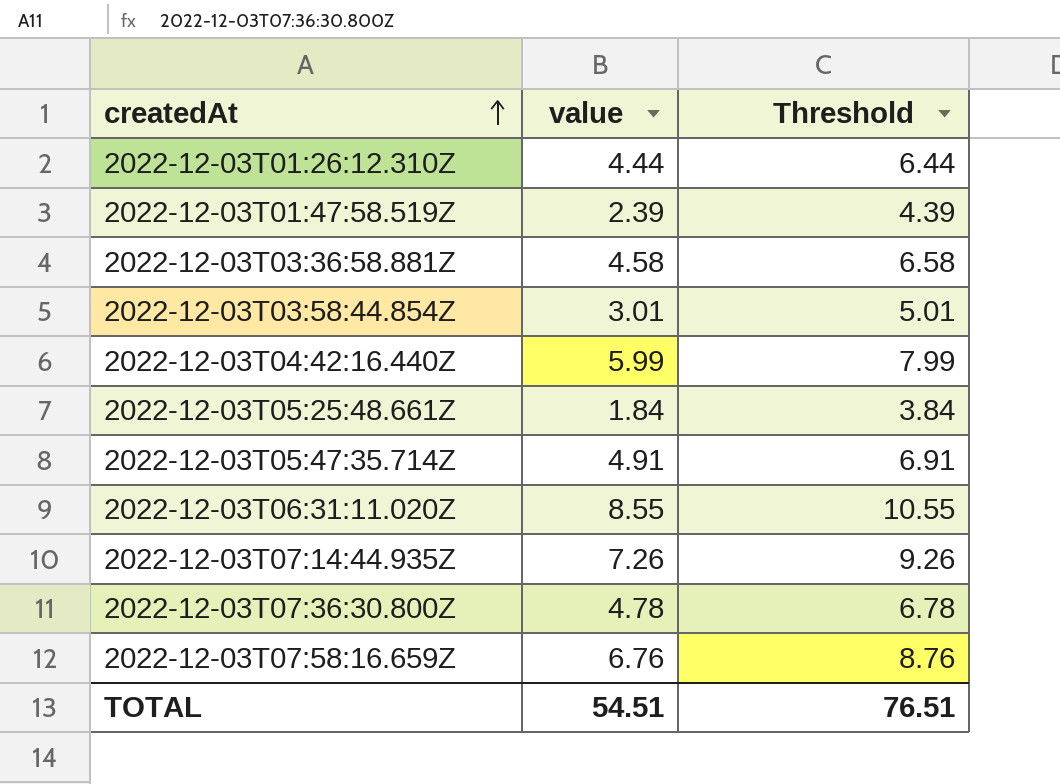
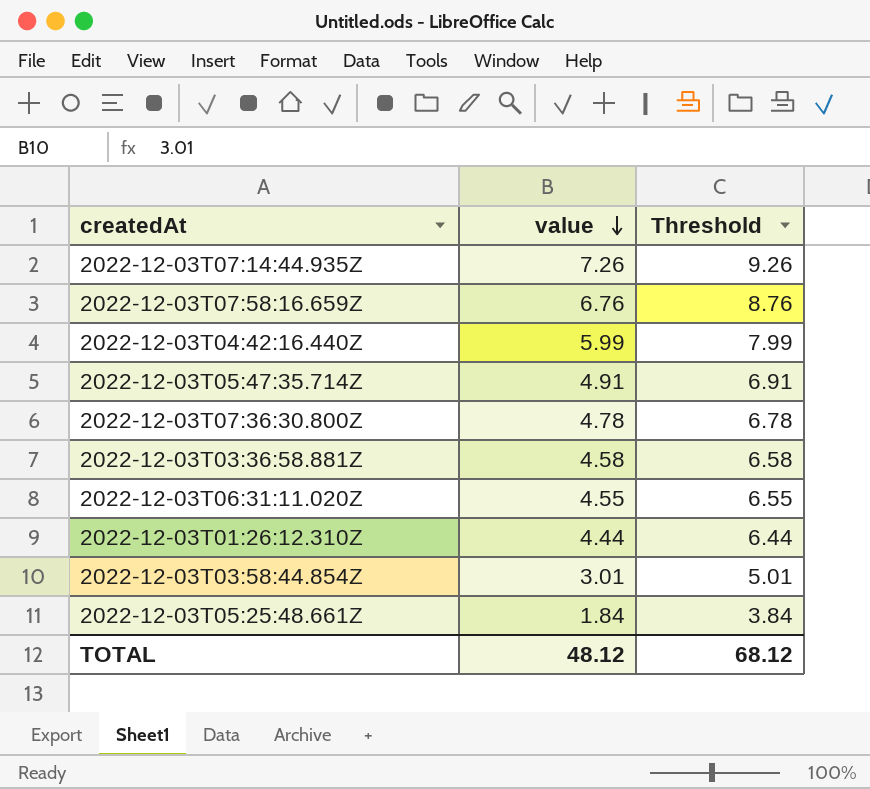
row order: createdAt ascending -> value descending
row 2022-12-03T01:47:58.519Z: 2.39 | 4.39 -> none
2022-12-03T06:31:11.020Z | value: 8.55 -> 4.55
2022-12-03T06:31:11.020Z | Threshold: 10.55 -> 6.55
TOTAL | value: 54.51 -> 48.12
TOTAL | Threshold: 76.51 -> 68.12

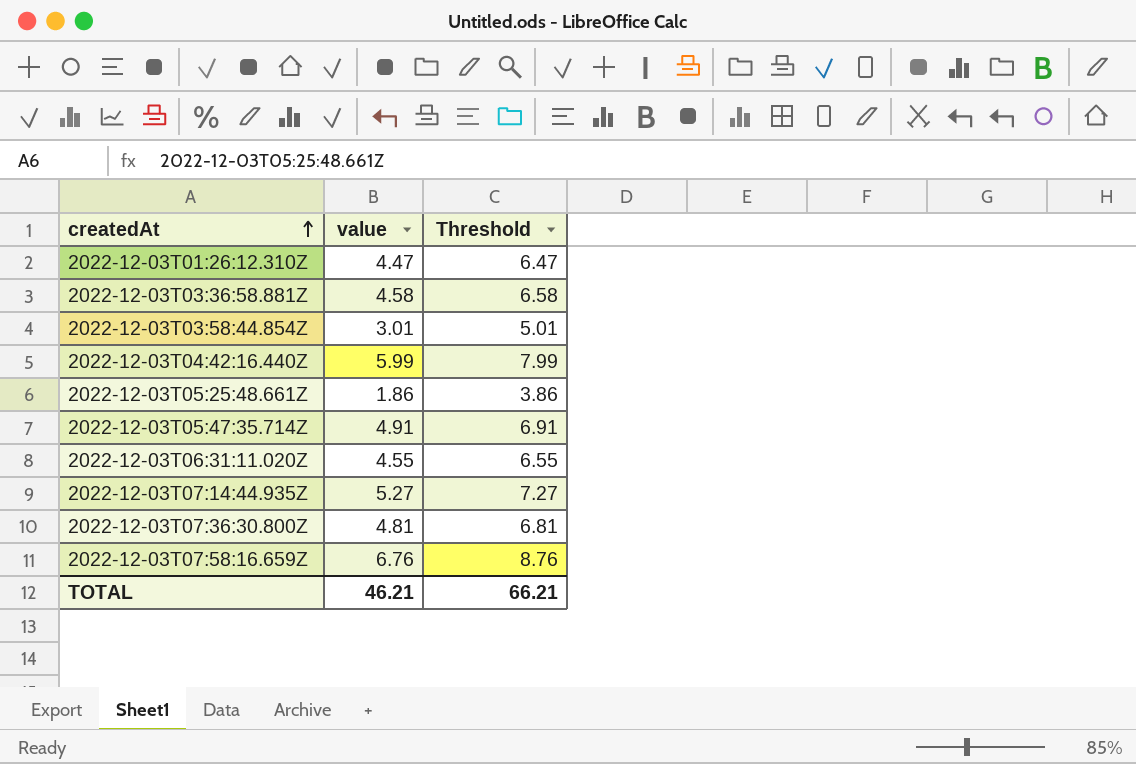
row order: value descending -> createdAt ascending
2022-12-03T01:26:12.310Z | value: 4.44 -> 4.47
2022-12-03T01:26:12.310Z | Threshold: 6.44 -> 6.47
2022-12-03T05:25:48.661Z | value: 1.84 -> 1.86
2022-12-03T05:25:48.661Z | Threshold: 3.84 -> 3.86
2022-12-03T07:14:44.935Z | value: 7.26 -> 5.27
2022-12-03T07:14:44.935Z | Threshold: 9.26 -> 7.27
2022-12-03T07:36:30.800Z | value: 4.78 -> 4.81
2022-12-03T07:36:30.800Z | Threshold: 6.78 -> 6.81
TOTAL | value: 48.12 -> 46.21
TOTAL | Threshold: 68.12 -> 66.21

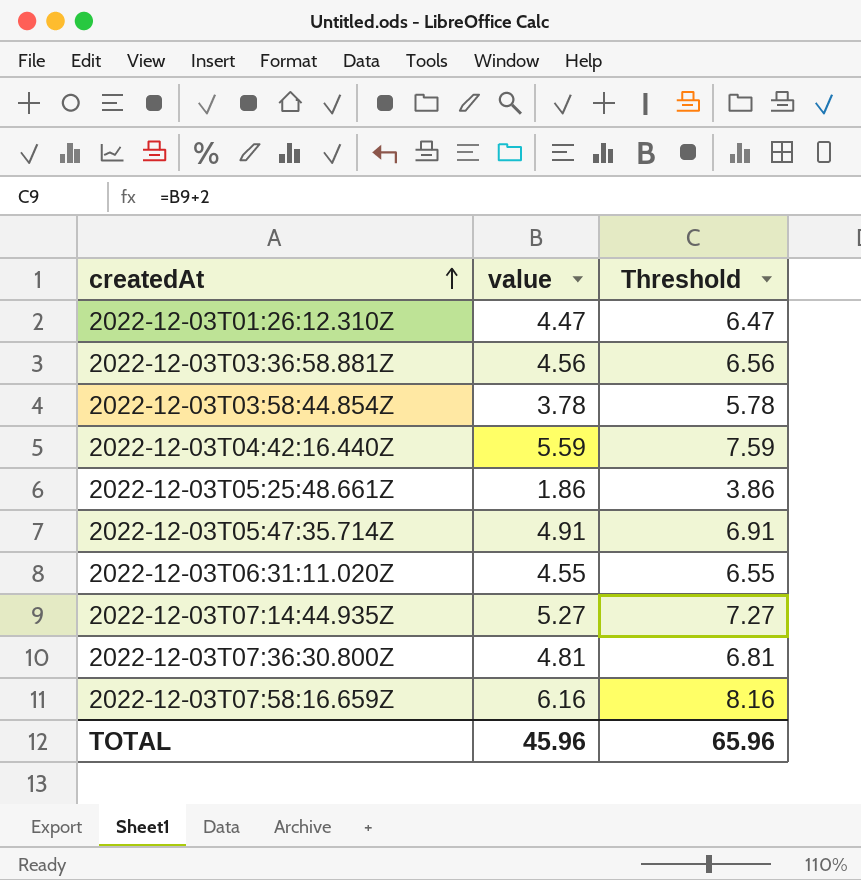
2022-12-03T03:36:58.881Z | value: 4.58 -> 4.56
2022-12-03T03:36:58.881Z | Threshold: 6.58 -> 6.56
2022-12-03T03:58:44.854Z | value: 3.01 -> 3.78
2022-12-03T03:58:44.854Z | Threshold: 5.01 -> 5.78
2022-12-03T04:42:16.440Z | value: 5.99 -> 5.59
2022-12-03T04:42:16.440Z | Threshold: 7.99 -> 7.59
2022-12-03T07:58:16.659Z | value: 6.76 -> 6.16
2022-12-03T07:58:16.659Z | Threshold: 8.76 -> 8.16
TOTAL | value: 46.21 -> 45.96
TOTAL | Threshold: 66.21 -> 65.96

